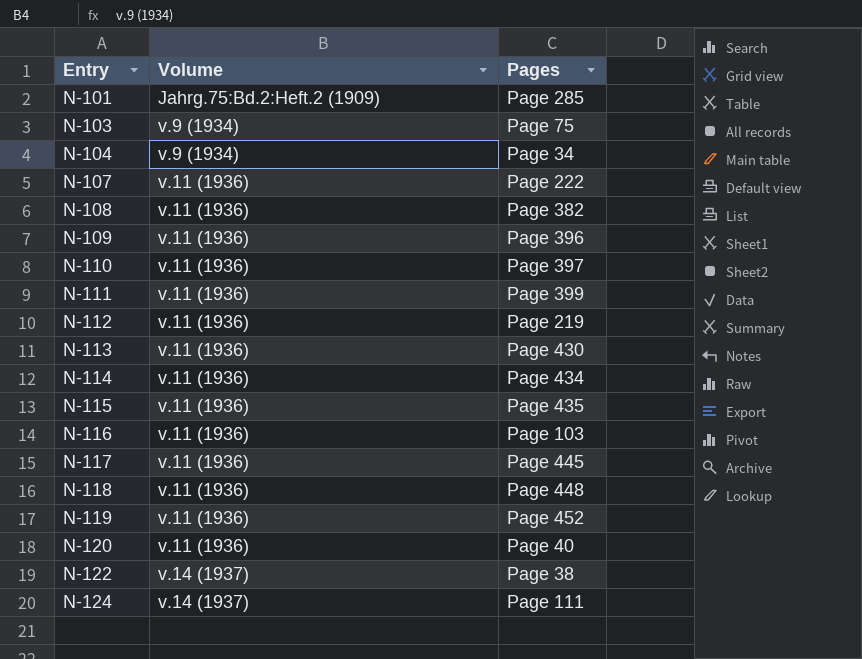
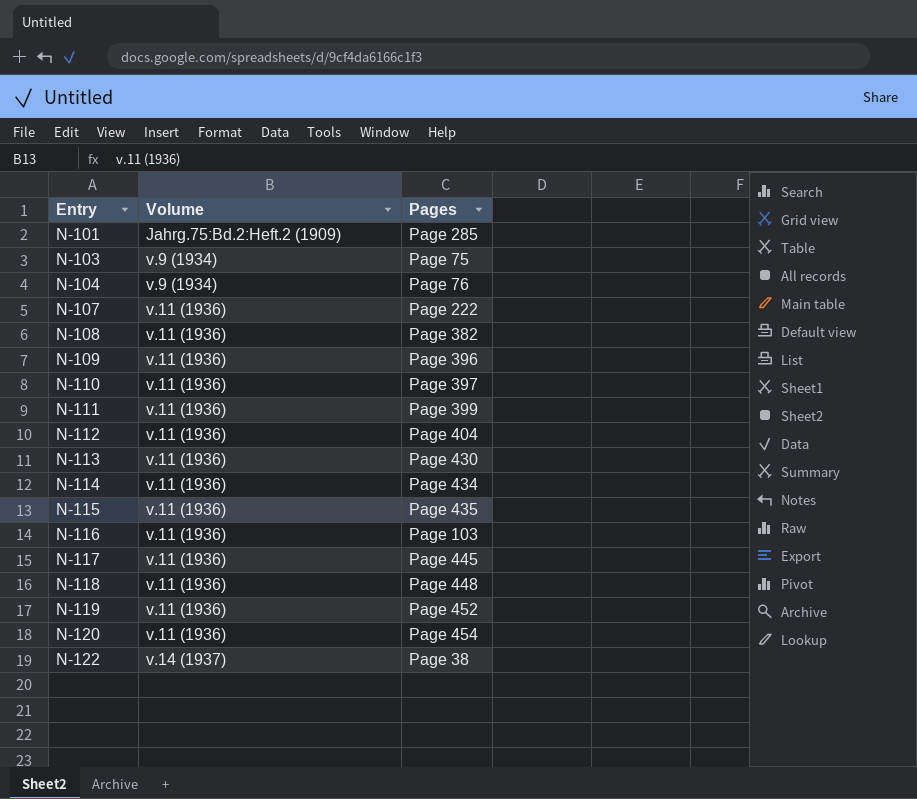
row N-124: v.14 (1937) | Page 111 -> none
N-104 | Pages: Page 34 -> Page 76
N-112 | Pages: Page 219 -> Page 404
N-120 | Pages: Page 40 -> Page 454

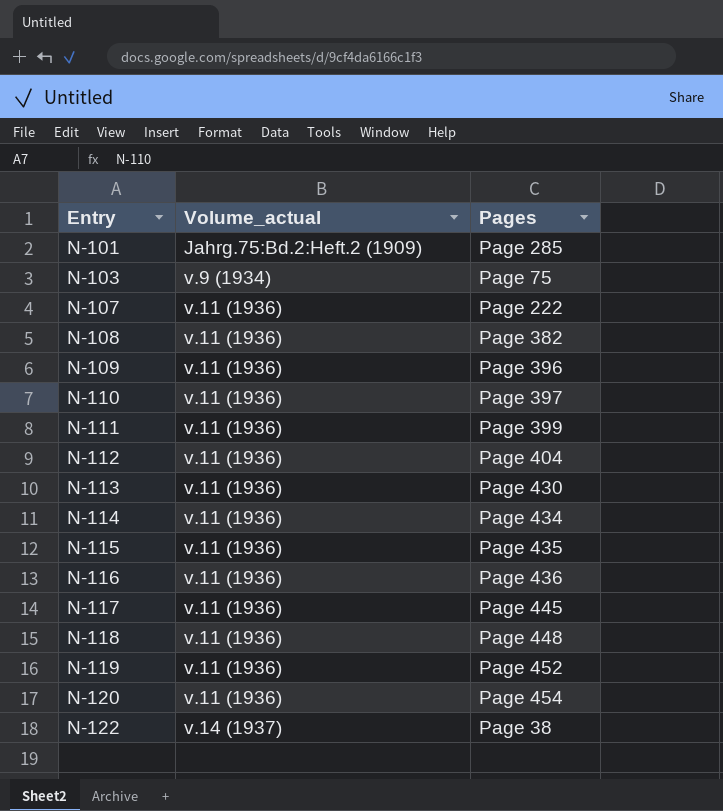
column name: Volume -> Volume_actual
row N-104: v.9 (1934) | Page 76 -> none
N-116 | Pages: Page 103 -> Page 436

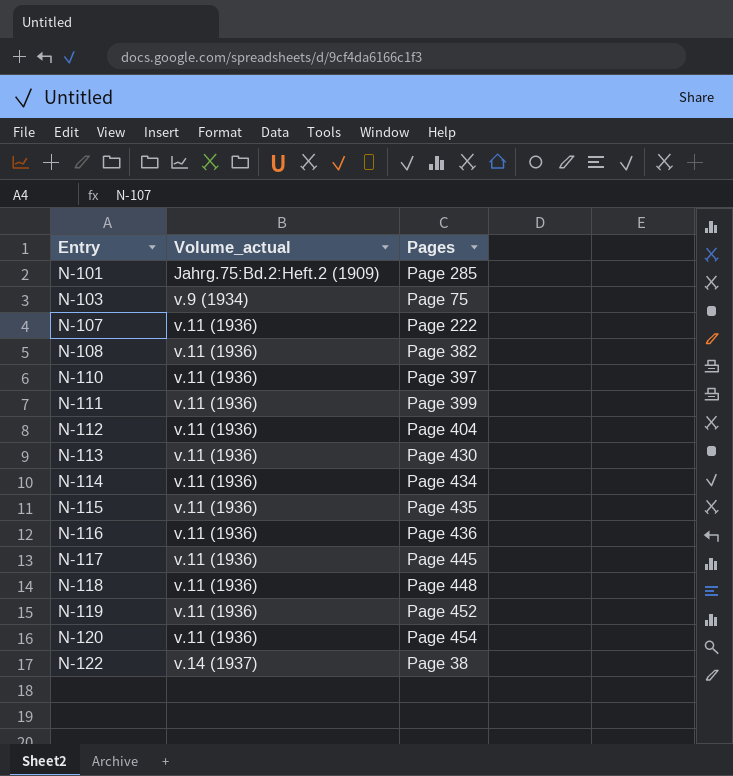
row N-109: v.11 (1936) | Page 396 -> none

